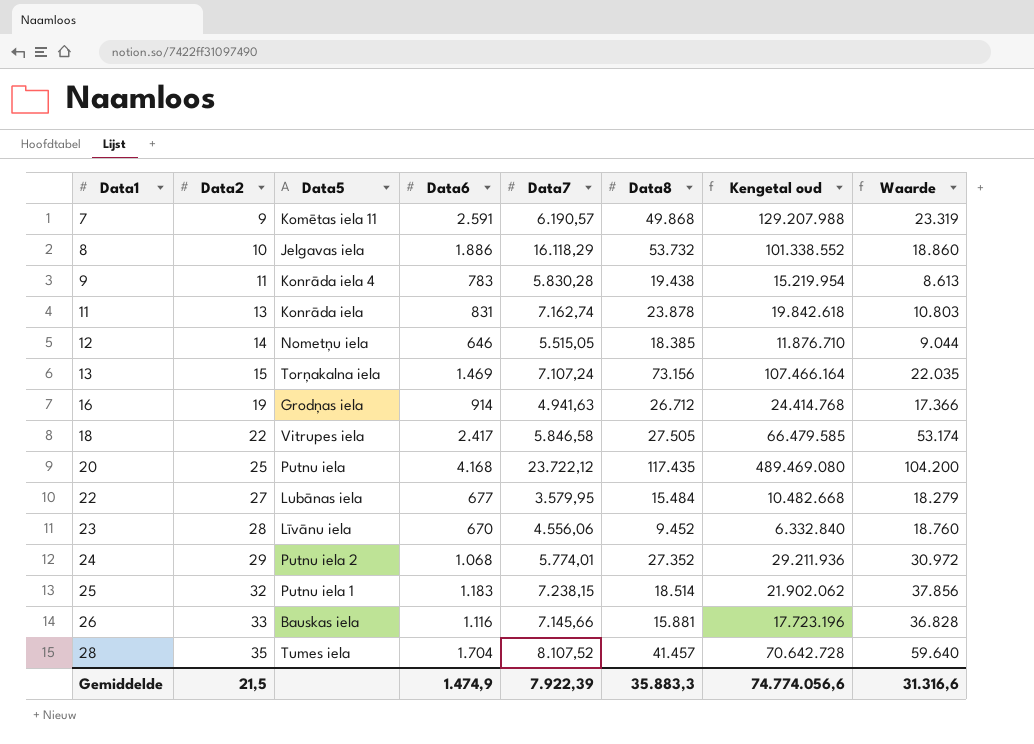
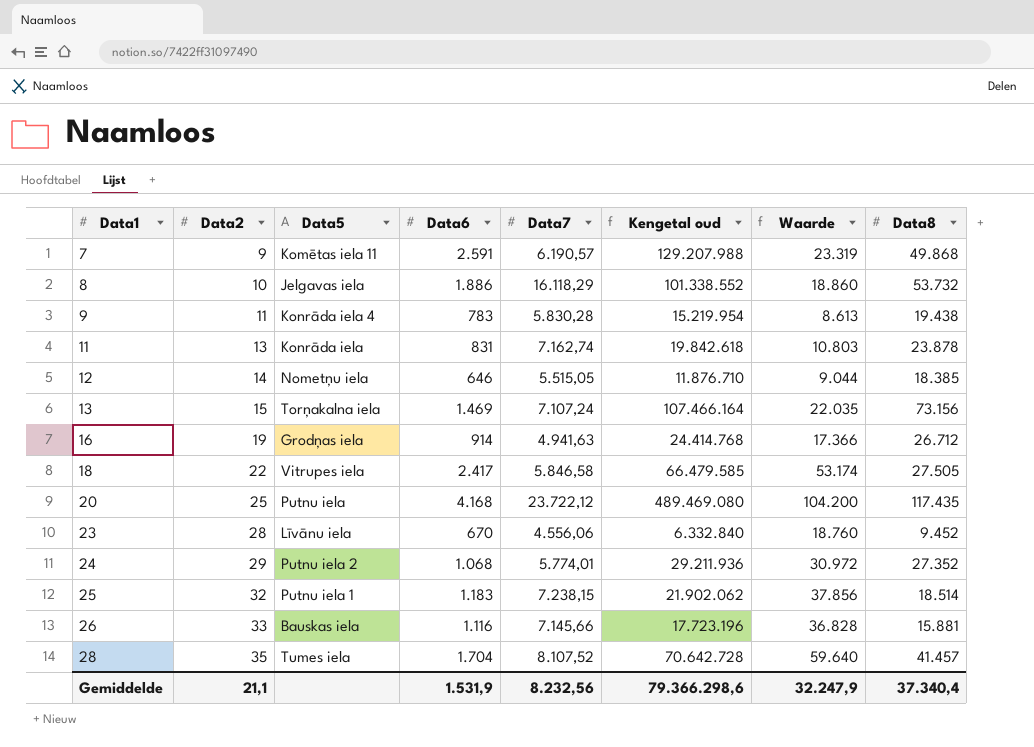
column Data8 | position: 6 -> 8
row 22: 27 | Lubānas iela | 677 | 3.579,95 | 15.484 | 10.482.668 | 18.279 -> none
Gemiddelde | Data2: 21,5 -> 21,1
Gemiddelde | Data6: 1.474,9 -> 1.531,9
Gemiddelde | Data7: 7.922,39 -> 8.232,56
Gemiddelde | Kengetal oud: 74.774.056,6 -> 79.366.298,6
Gemiddelde | Waarde: 31.316,6 -> 32.247,9
Gemiddelde | Data8: 35.883,3 -> 37.340,4

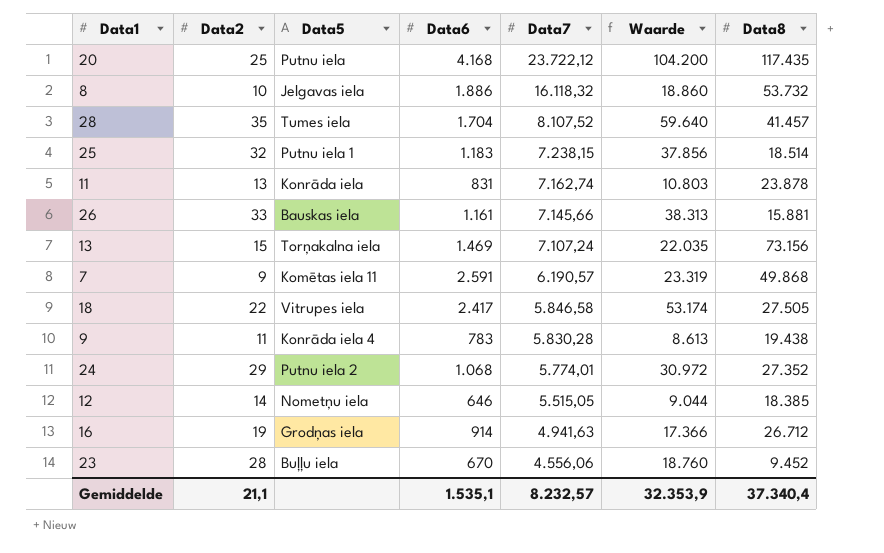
row order: Data1 ascending -> Data7 descending
column Kengetal oud | formula: [Data6] * [Data8] -> none
8 | Data7: 16.118,29 -> 16.118,32
26 | Data6: 1.116 -> 1.161
26 | Waarde: 36.828 -> 38.313
23 | Data5: Līvānu iela -> Buļļu iela
Gemiddelde | Data6: 1.531,9 -> 1.535,1
Gemiddelde | Data7: 8.232,56 -> 8.232,57
Gemiddelde | Waarde: 32.247,9 -> 32.353,9

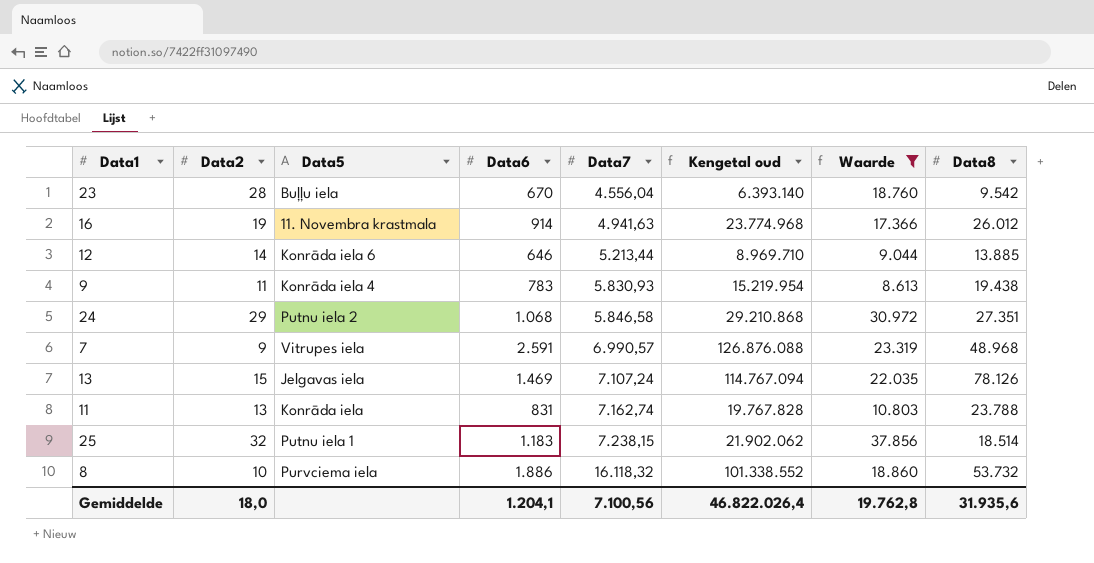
filter: none -> Waarde <= 37.856
row order: Data7 descending -> Data7 ascending
column Kengetal oud | formula: none -> [Data6] * [Data8]
23 | Data7: 4.556,06 -> 4.556,04
23 | Data8: 9.452 -> 9.542
16 | Data5: Grodņas iela -> 11. Novembra krastmala
16 | Data8: 26.712 -> 26.012
12 | Data5: Nometņu iela -> Konrāda iela 6
12 | Data7: 5.515,05 -> 5.213,44
12 | Data8: 18.385 -> 13.885
9 | Data7: 5.830,28 -> 5.830,93
24 | Data7: 5.774,01 -> 5.846,58
24 | Data8: 27.352 -> 27.351
7 | Data5: Komētas iela 11 -> Vitrupes iela
7 | Data7: 6.190,57 -> 6.990,57
7 | Data8: 49.868 -> 48.968
13 | Data5: Torņakalna iela -> Jelgavas iela
13 | Data8: 73.156 -> 78.126
11 | Data8: 23.878 -> 23.788
8 | Data5: Jelgavas iela -> Purvciema iela
Gemiddelde | Data2: 21,1 -> 18,0
Gemiddelde | Data6: 1.535,1 -> 1.204,1
Gemiddelde | Data7: 8.232,57 -> 7.100,56
Gemiddelde | Waarde: 32.353,9 -> 19.762,8
Gemiddelde | Data8: 37.340,4 -> 31.935,6

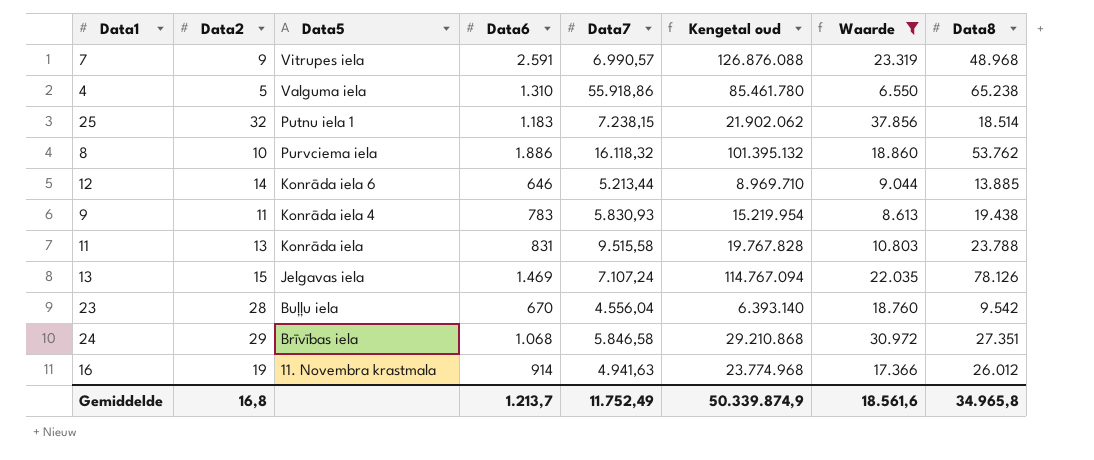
row order: Data7 ascending -> Data5 descending
row 4: none -> 5 | Valguma iela | 1.310 | 55.918,86 | 85.461.780 | 6.550 | 65.238
8 | Kengetal oud: 101.338.552 -> 101.395.132
8 | Data8: 53.732 -> 53.762
11 | Data7: 7.162,74 -> 9.515,58
24 | Data5: Putnu iela 2 -> Brīvības iela
Gemiddelde | Data2: 18,0 -> 16,8
Gemiddelde | Data6: 1.204,1 -> 1.213,7
Gemiddelde | Data7: 7.100,56 -> 11.752,49
Gemiddelde | Kengetal oud: 46.822.026,4 -> 50.339.874,9
Gemiddelde | Waarde: 19.762,8 -> 18.561,6
Gemiddelde | Data8: 31.935,6 -> 34.965,8

